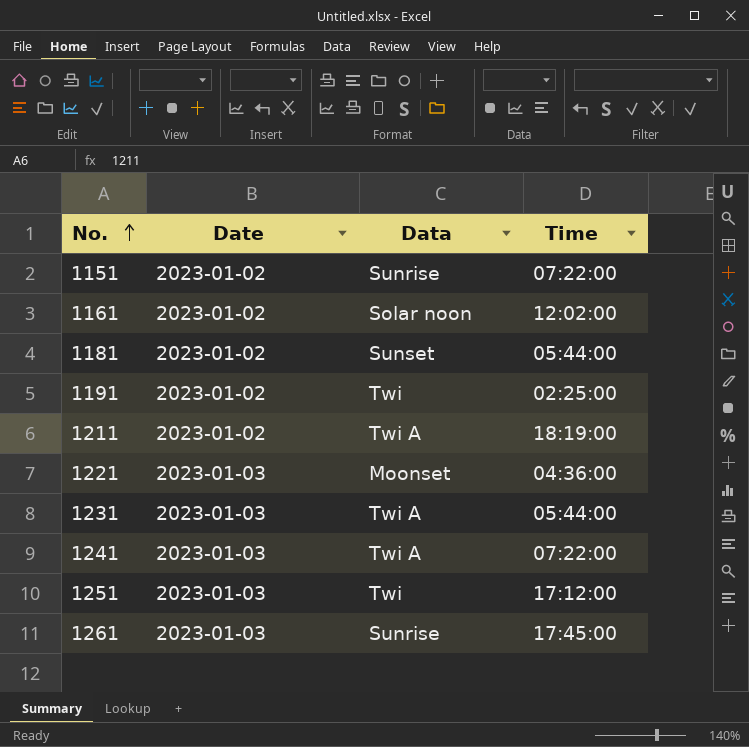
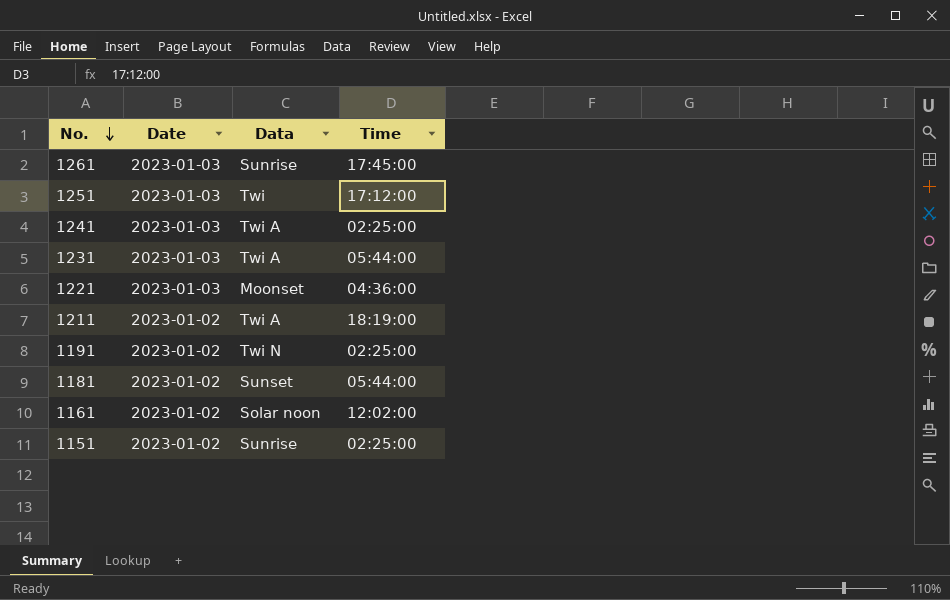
row order: No. ascending -> No. descending
1241 | Time: 07:22:00 -> 02:25:00
1191 | Data: Twi -> Twi N
1151 | Time: 07:22:00 -> 02:25:00

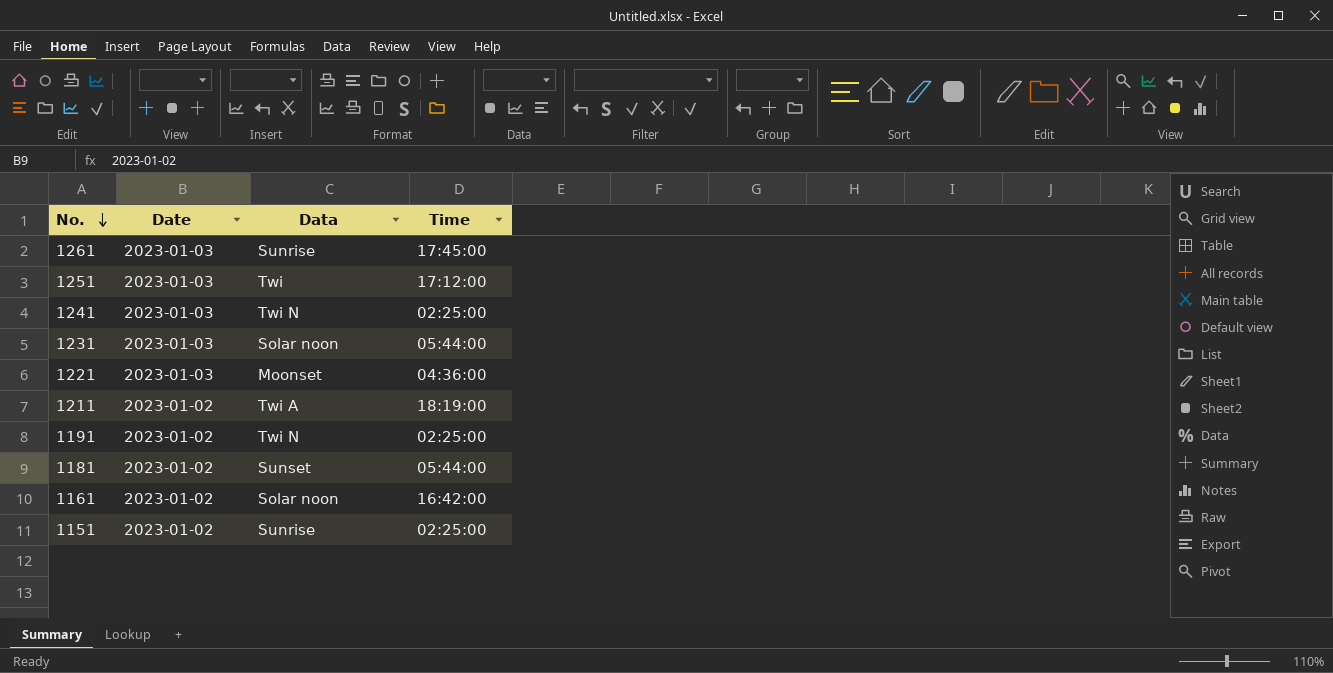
1241 | Data: Twi A -> Twi N
1231 | Data: Twi A -> Solar noon
1161 | Time: 12:02:00 -> 16:42:00

